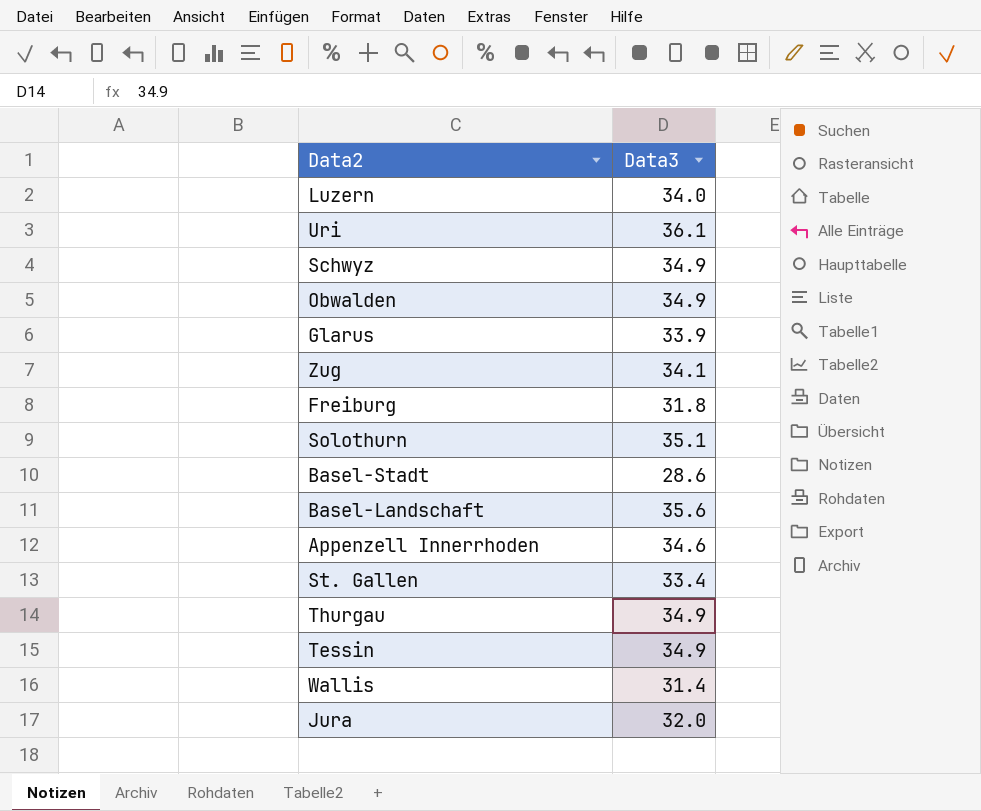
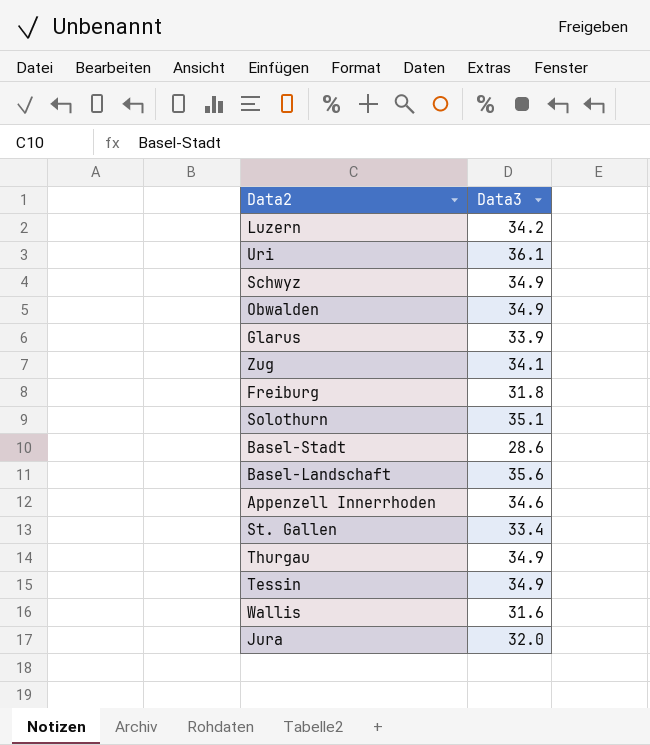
Luzern | Data3: 34.0 -> 34.2
Wallis | Data3: 31.4 -> 31.6

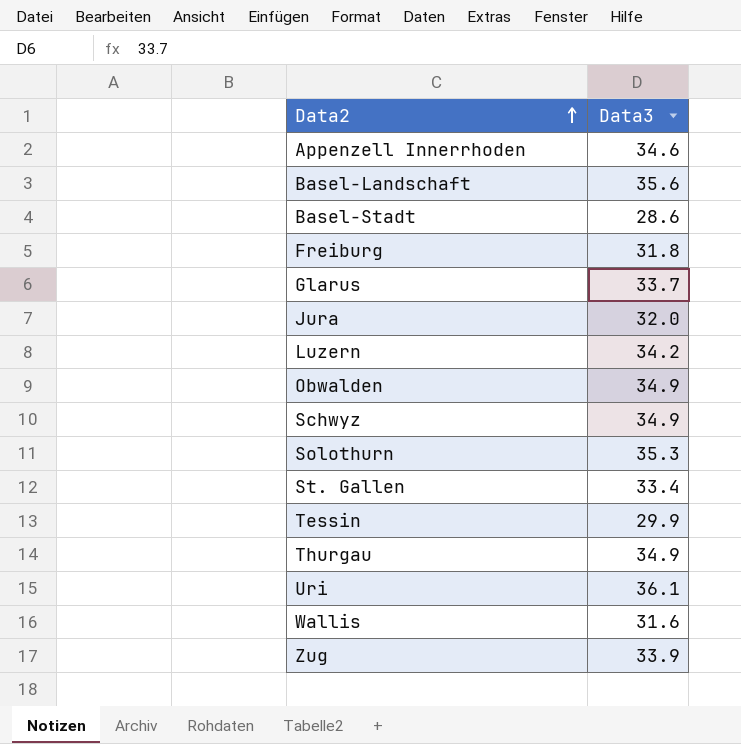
row order: none -> Data2 ascending
Glarus | Data3: 33.9 -> 33.7
Solothurn | Data3: 35.1 -> 35.3
Tessin | Data3: 34.9 -> 29.9
Zug | Data3: 34.1 -> 33.9

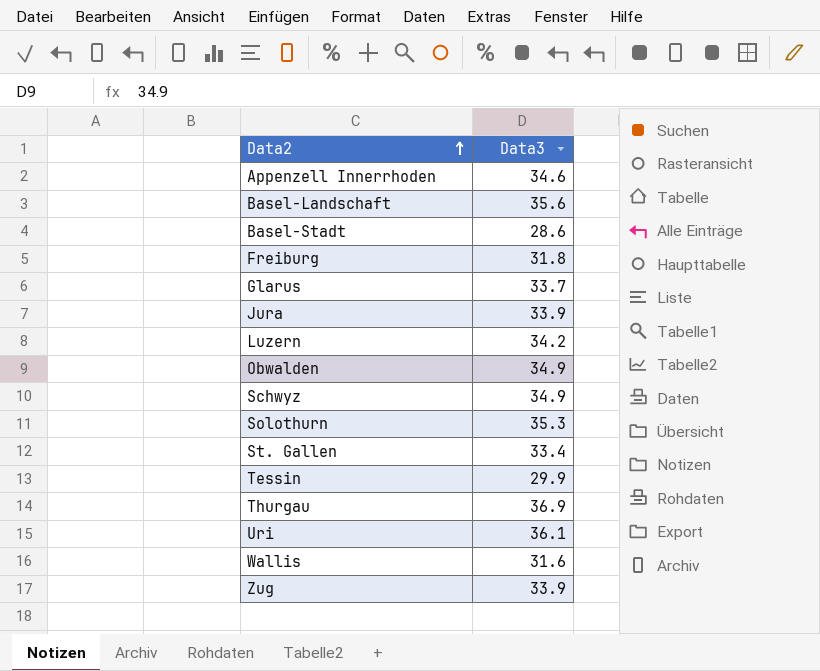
Jura | Data3: 32.0 -> 33.9
Thurgau | Data3: 34.9 -> 36.9

